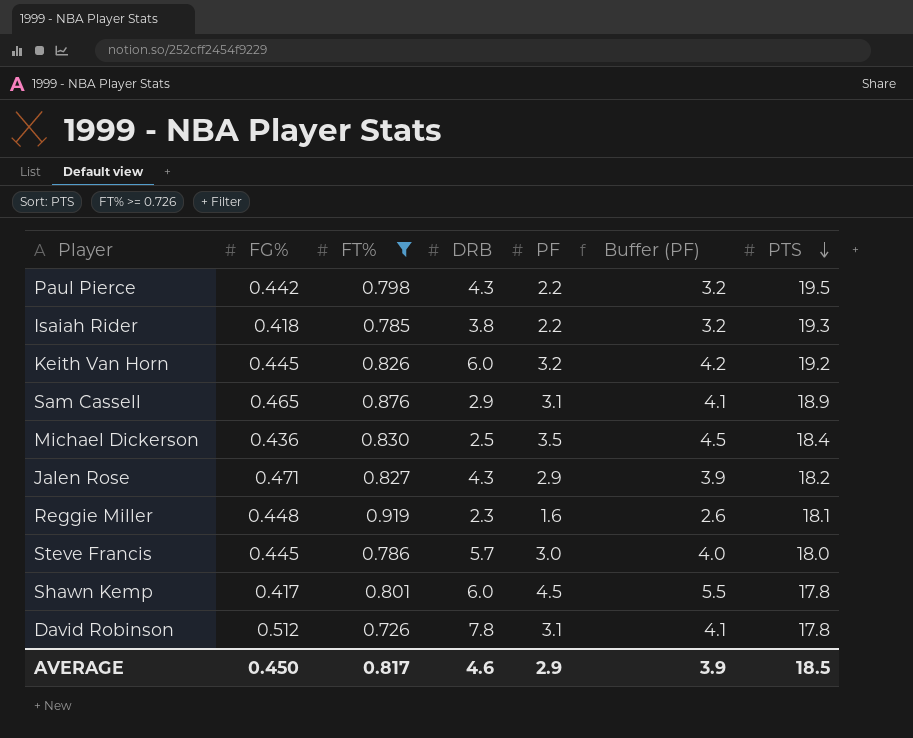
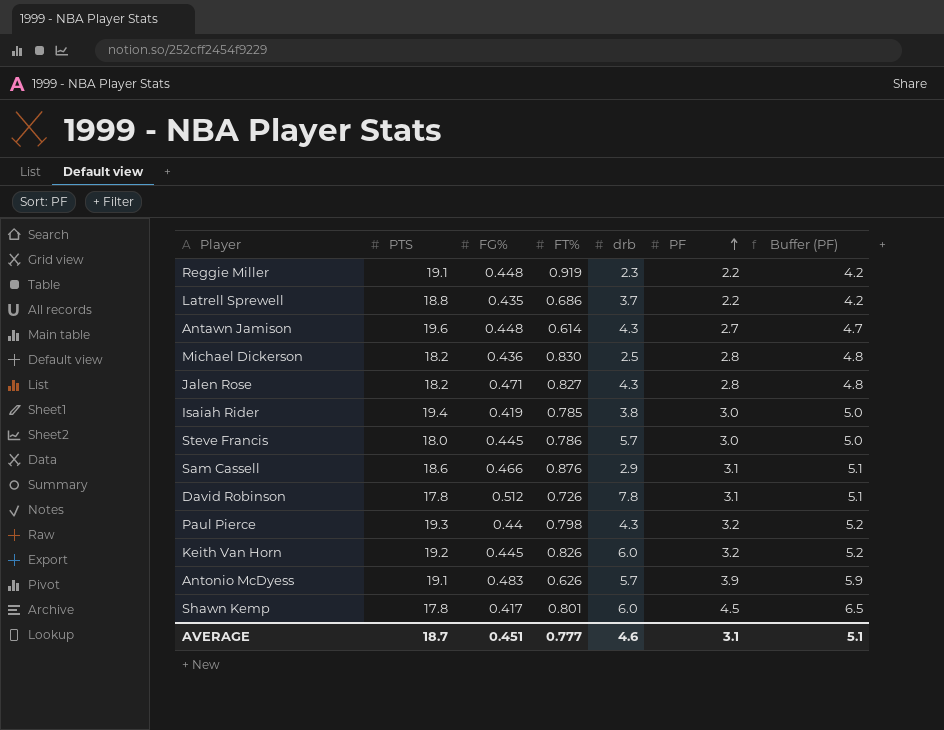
filter: FT% >= 0.726 -> none
row order: PTS descending -> PF ascending
column PTS | position: 7 -> 2
column name: DRB -> drb
column Buffer (PF) | formula: [PF] + 1 -> [PF] + 2
Reggie Miller | PTS: 18.1 -> 19.1
Reggie Miller | PF: 1.6 -> 2.2
Michael Dickerson | PTS: 18.4 -> 18.2
Michael Dickerson | PF: 3.5 -> 2.8
Jalen Rose | PF: 2.9 -> 2.8
Isaiah Rider | PTS: 19.3 -> 19.4
Isaiah Rider | FG%: 0.418 -> 0.419
Isaiah Rider | PF: 2.2 -> 3.0
Sam Cassell | PTS: 18.9 -> 18.6
Sam Cassell | FG%: 0.465 -> 0.466
Paul Pierce | PTS: 19.5 -> 19.3
Paul Pierce | FG%: 0.442 -> 0.44
Paul Pierce | PF: 2.2 -> 3.2
AVERAGE | PTS: 18.5 -> 18.7
AVERAGE | FG%: 0.450 -> 0.451
AVERAGE | FT%: 0.817 -> 0.777
AVERAGE | PF: 2.9 -> 3.1
AVERAGE | Buffer (PF): 3.9 -> 5.1

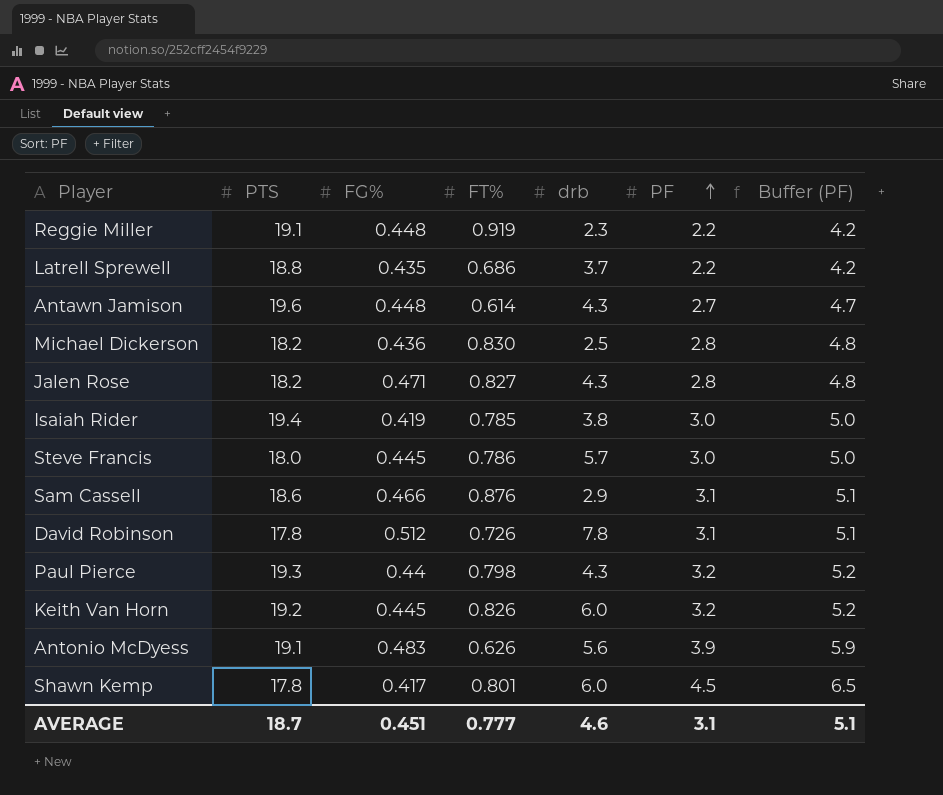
Antonio McDyess | drb: 5.7 -> 5.6

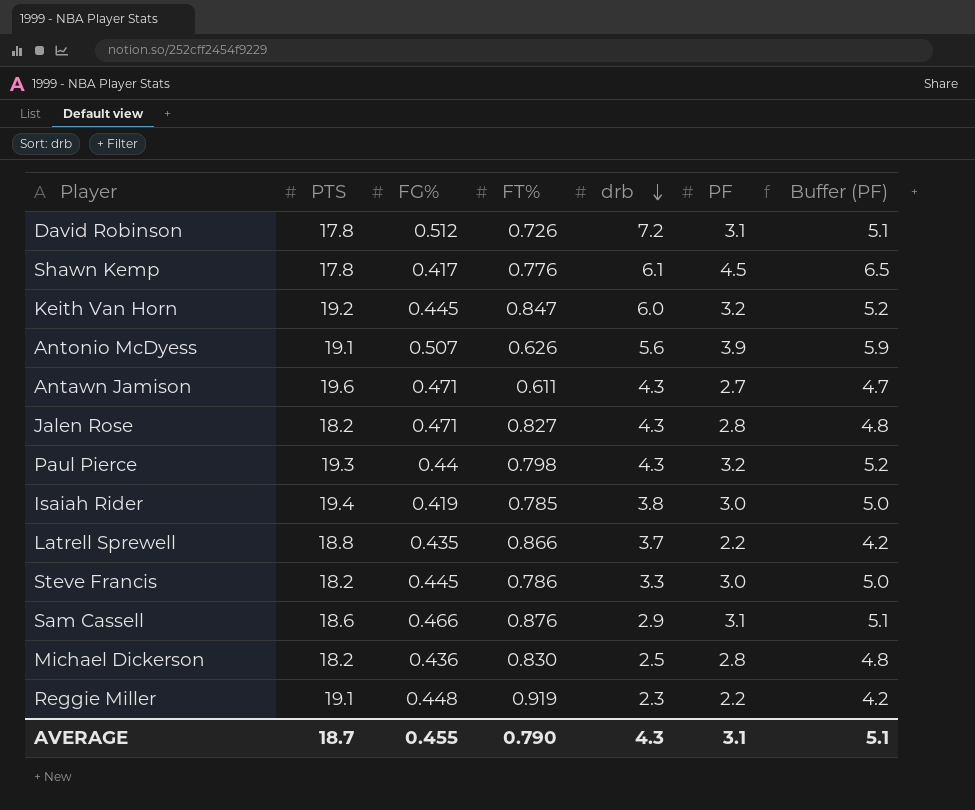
row order: PF ascending -> drb descending
David Robinson | drb: 7.8 -> 7.2
Shawn Kemp | FT%: 0.801 -> 0.776
Shawn Kemp | drb: 6.0 -> 6.1
Keith Van Horn | FT%: 0.826 -> 0.847
Antonio McDyess | FG%: 0.483 -> 0.507
Antawn Jamison | FG%: 0.448 -> 0.471
Antawn Jamison | FT%: 0.614 -> 0.611
Latrell Sprewell | FT%: 0.686 -> 0.866
Steve Francis | PTS: 18.0 -> 18.2
Steve Francis | drb: 5.7 -> 3.3
AVERAGE | FG%: 0.451 -> 0.455
AVERAGE | FT%: 0.777 -> 0.790
AVERAGE | drb: 4.6 -> 4.3

